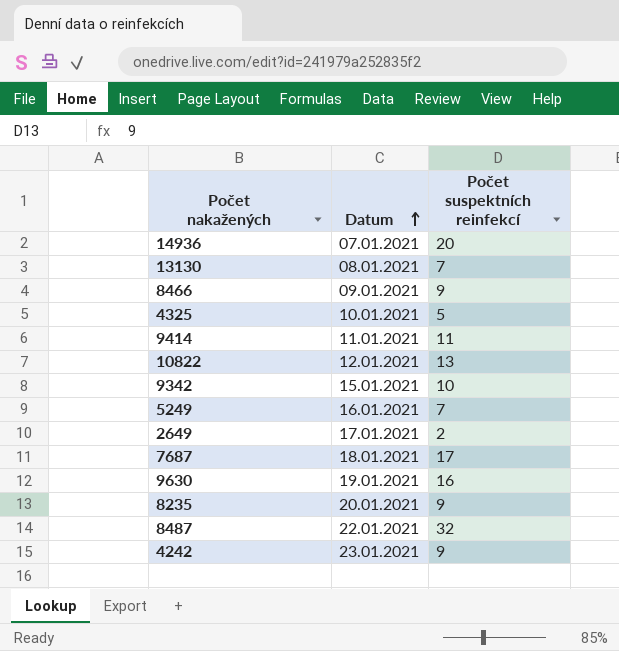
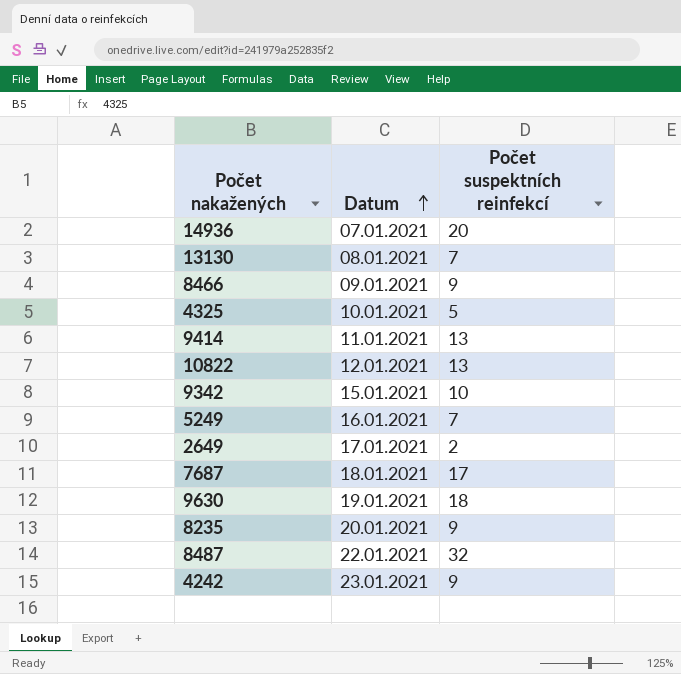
9414 | Počet suspektních reinfekcí: 11 -> 13
9630 | Počet suspektních reinfekcí: 16 -> 18

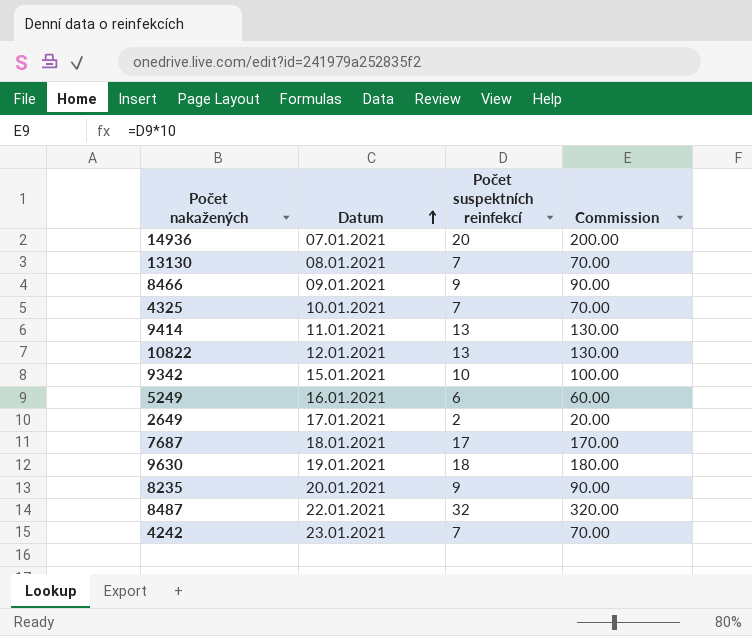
column Commission | formula: none -> [Počet suspektních reinfekcí] * 10
4325 | Počet suspektních reinfekcí: 5 -> 7
5249 | Počet suspektních reinfekcí: 7 -> 6
4242 | Počet suspektních reinfekcí: 9 -> 7

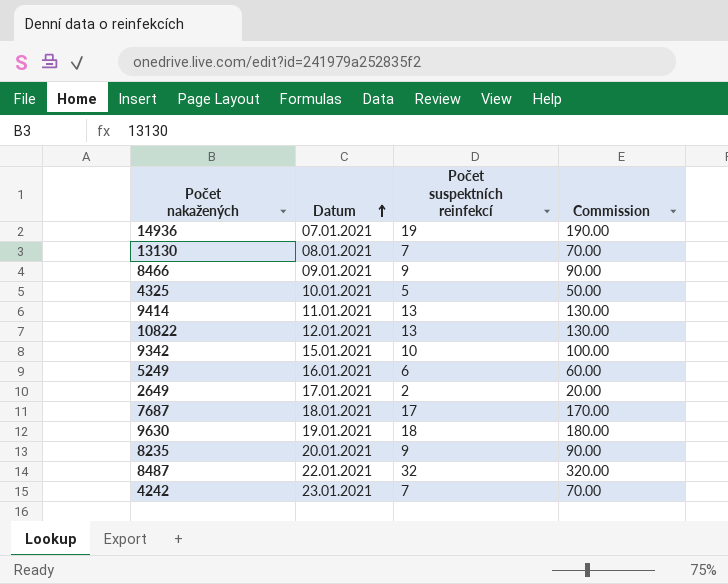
14936 | Počet suspektních reinfekcí: 20 -> 19
14936 | Commission: 200.00 -> 190.00
4325 | Počet suspektních reinfekcí: 7 -> 5
4325 | Commission: 70.00 -> 50.00

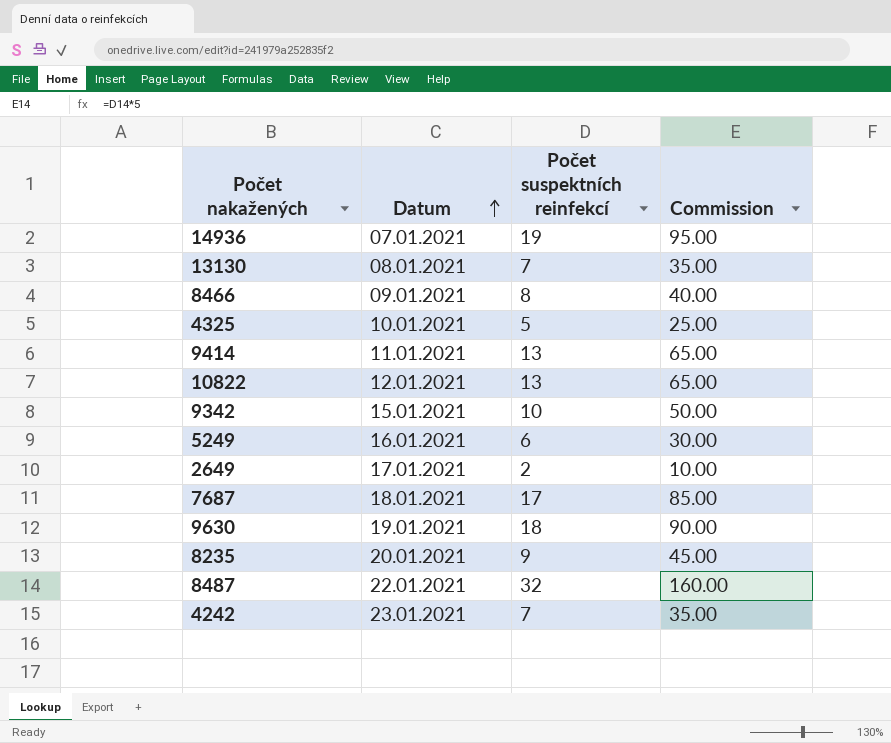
column Commission | formula: [Počet suspektních reinfekcí] * 10 -> [Počet suspektních reinfekcí] * 5
8466 | Počet suspektních reinfekcí: 9 -> 8

